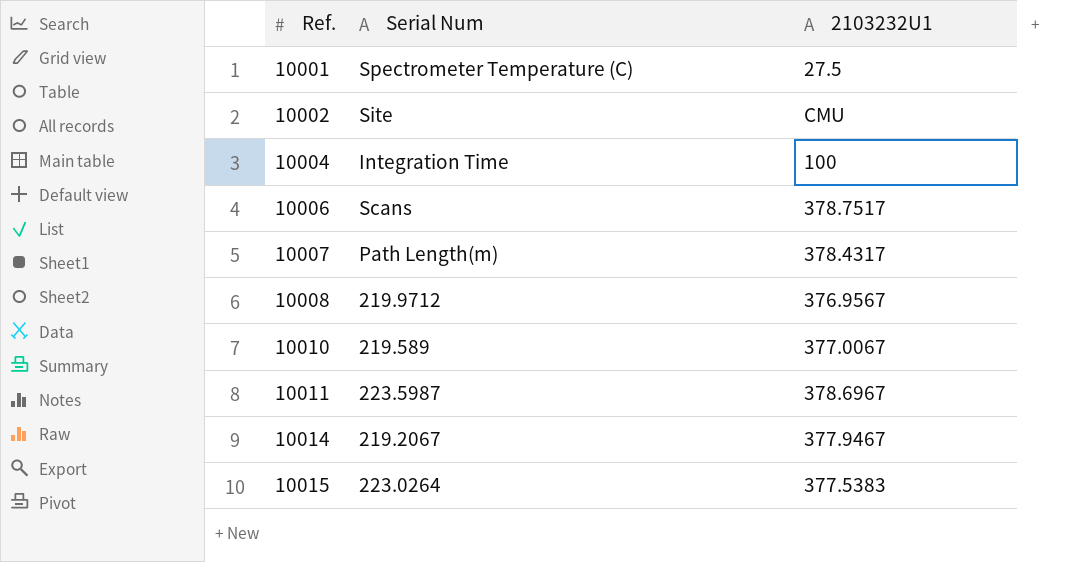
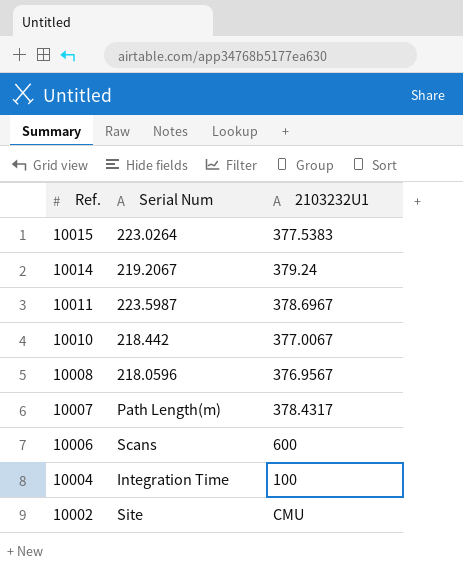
row order: Ref. ascending -> Ref. descending
row 10001: Spectrometer Temperature (C) | 27.5 -> none
10014 | 2103232U1: 377.9467 -> 379.24
10010 | Serial Num: 219.589 -> 218.442
10008 | Serial Num: 219.9712 -> 218.0596
10006 | 2103232U1: 378.7517 -> 600

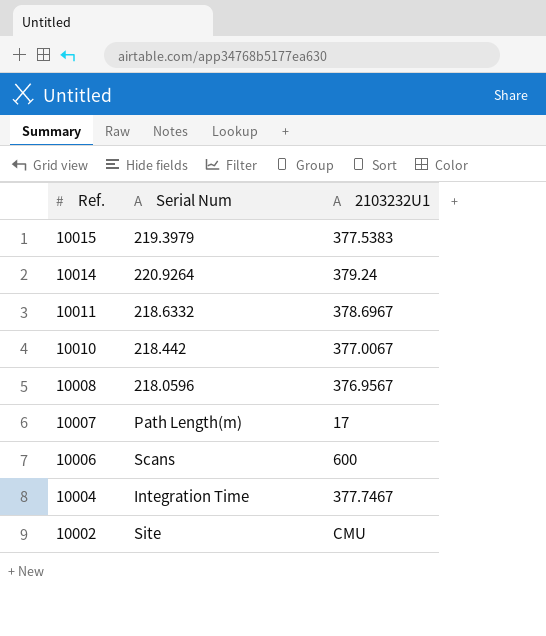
10015 | Serial Num: 223.0264 -> 219.3979
10014 | Serial Num: 219.2067 -> 220.9264
10011 | Serial Num: 223.5987 -> 218.6332
10007 | 2103232U1: 378.4317 -> 17
10004 | 2103232U1: 100 -> 377.7467

